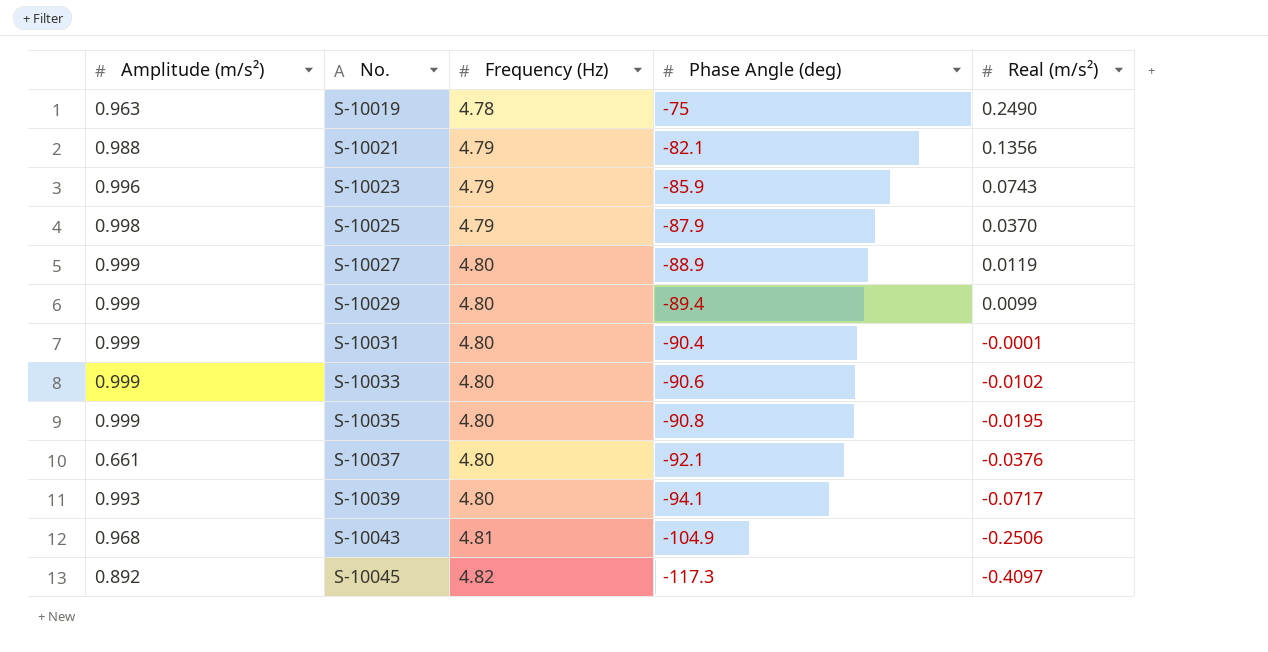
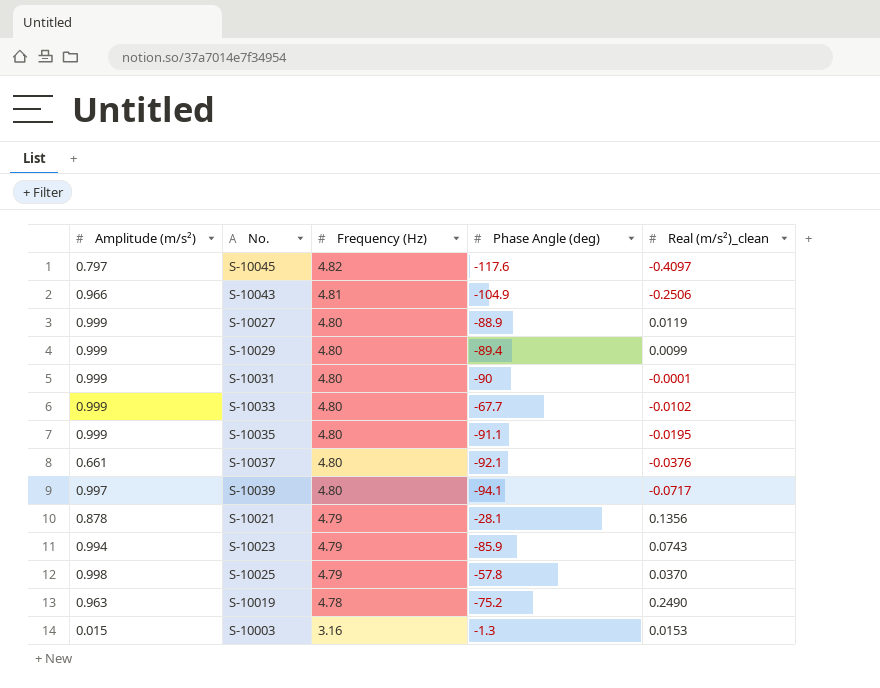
row order: No. ascending -> Frequency (Hz) descending
column name: Real (m/s²) -> Real (m/s²)_clean
S-10045 | Amplitude (m/s²): 0.892 -> 0.797
S-10045 | Phase Angle (deg): -117.3 -> -117.6
S-10043 | Amplitude (m/s²): 0.968 -> 0.966
S-10031 | Phase Angle (deg): -90.4 -> -90
S-10033 | Phase Angle (deg): -90.6 -> -67.7
S-10035 | Phase Angle (deg): -90.8 -> -91.1
S-10039 | Amplitude (m/s²): 0.993 -> 0.997
S-10021 | Amplitude (m/s²): 0.988 -> 0.878
S-10021 | Phase Angle (deg): -82.1 -> -28.1
S-10023 | Amplitude (m/s²): 0.996 -> 0.994
S-10025 | Phase Angle (deg): -87.9 -> -57.8
S-10019 | Phase Angle (deg): -75 -> -75.2
row S-10003: none -> 0.015 | 3.16 | -1.3 | 0.0153

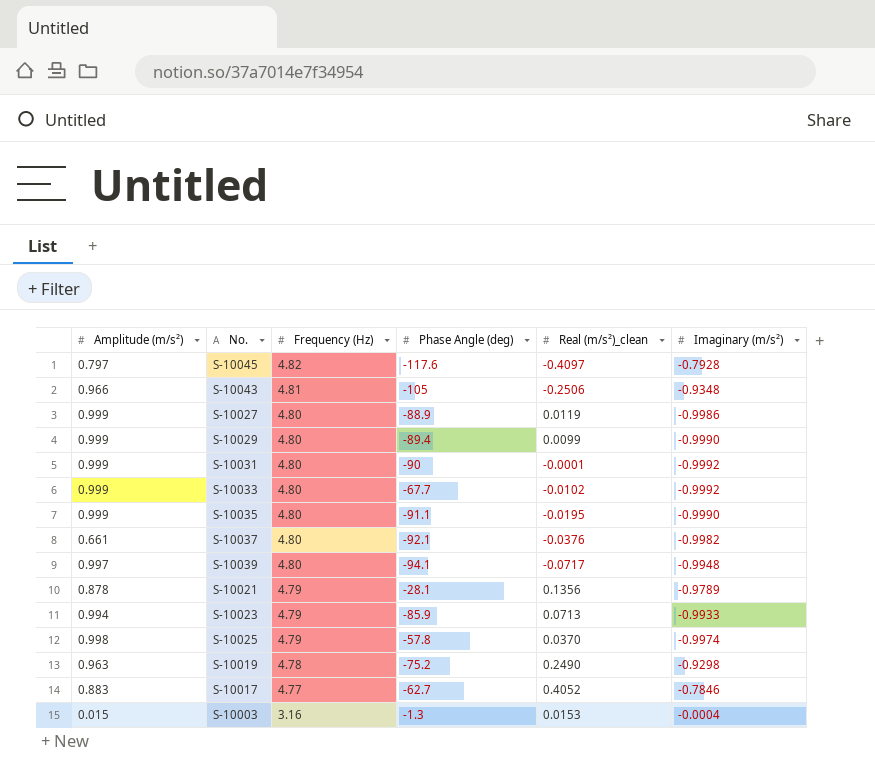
column Imaginary (m/s²) | position: none -> 6
S-10043 | Phase Angle (deg): -104.9 -> -105
S-10023 | Real (m/s²)_clean: 0.0743 -> 0.0713
row S-10017: none -> 0.883 | 4.77 | -62.7 | 0.4052 | -0.7846

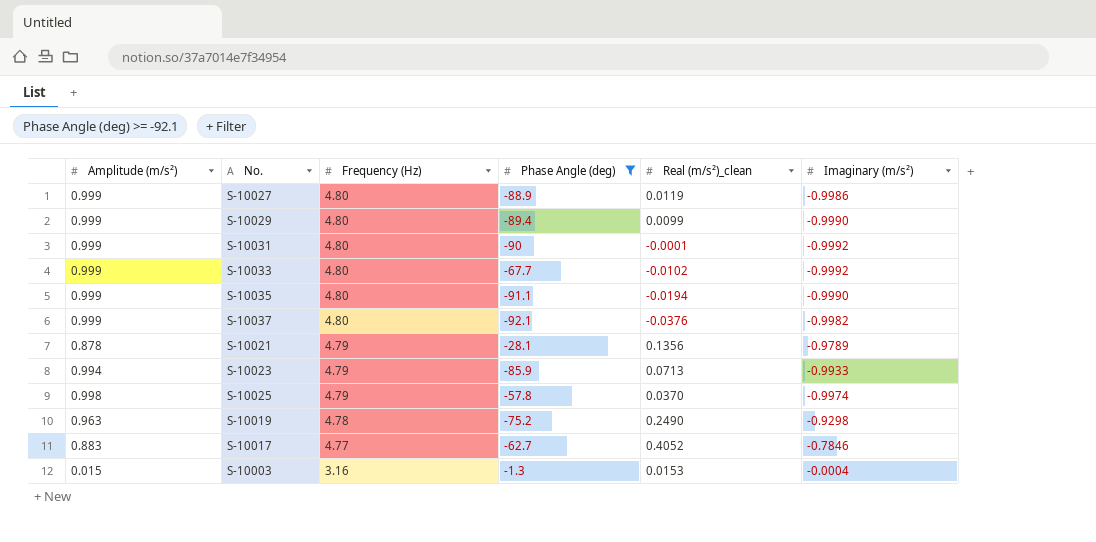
filter: none -> Phase Angle (deg) >= -92.1
S-10035 | Real (m/s²)_clean: -0.0195 -> -0.0194
S-10037 | Amplitude (m/s²): 0.661 -> 0.999

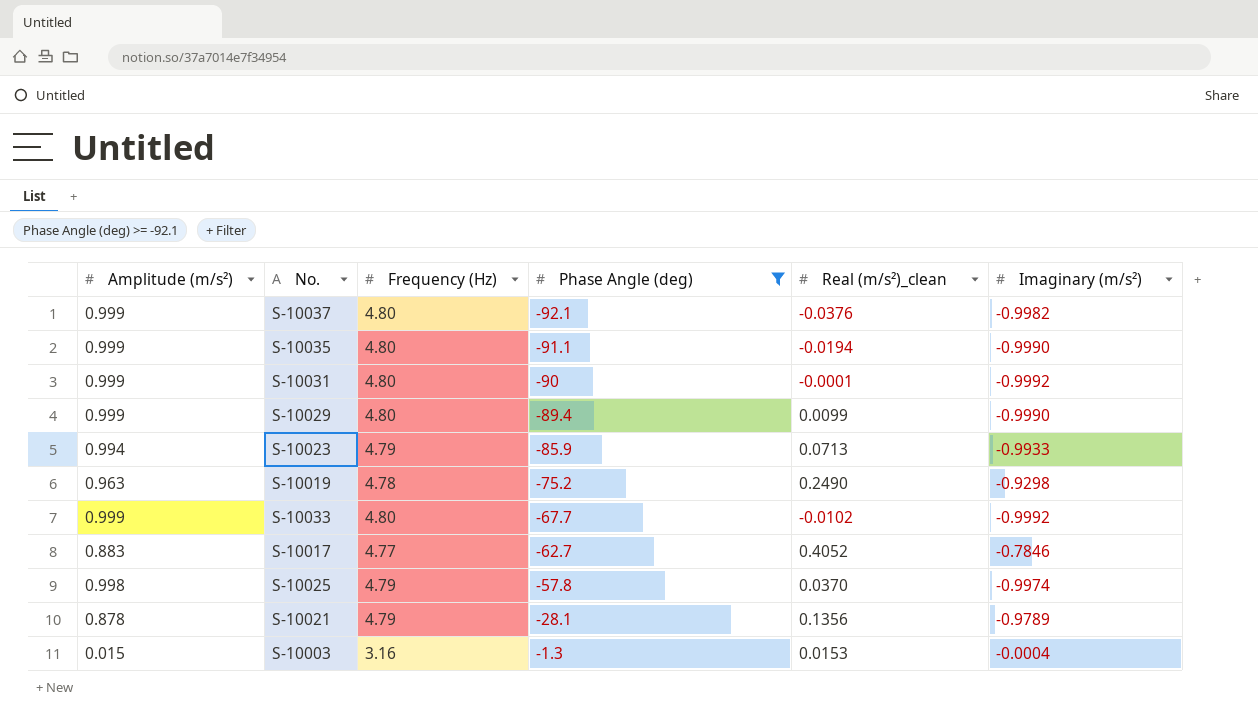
row order: Frequency (Hz) descending -> Phase Angle (deg) ascending
row S-10027: 0.999 | 4.80 | -88.9 | 0.0119 | -0.9986 -> none

